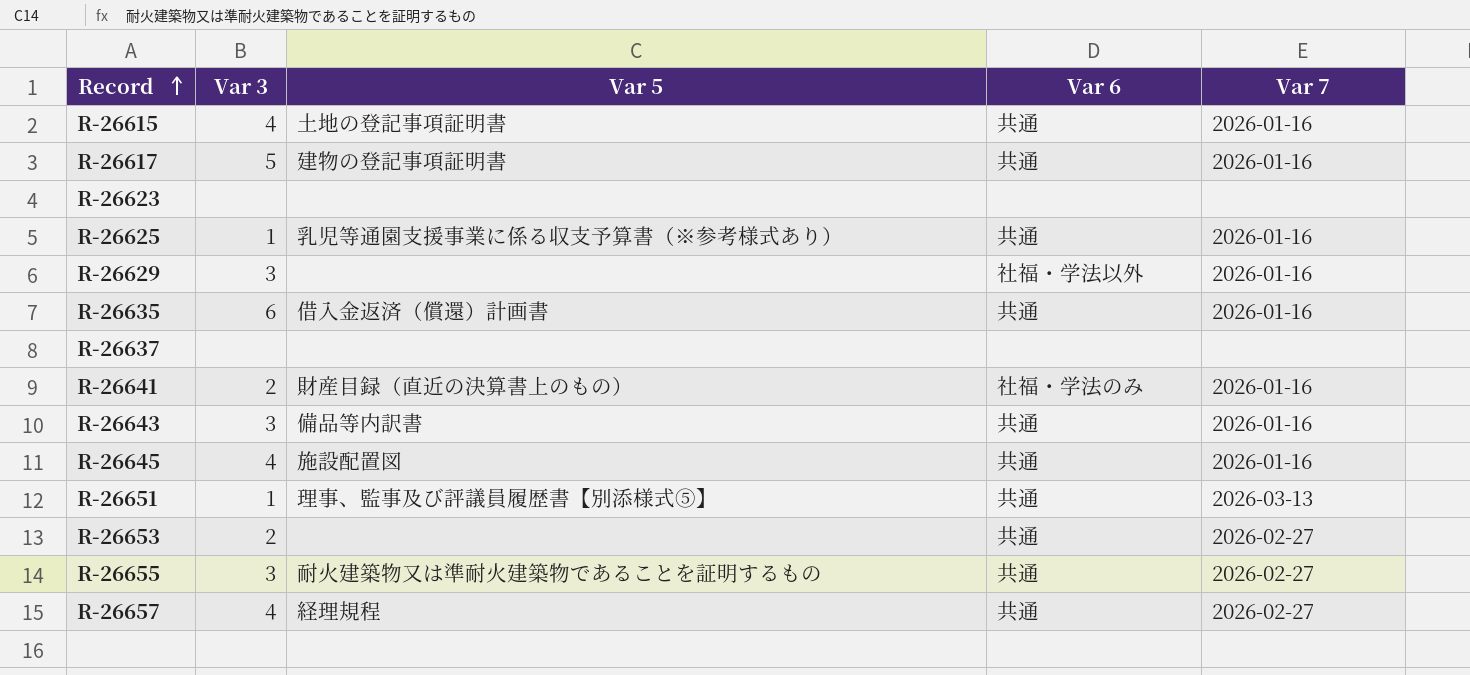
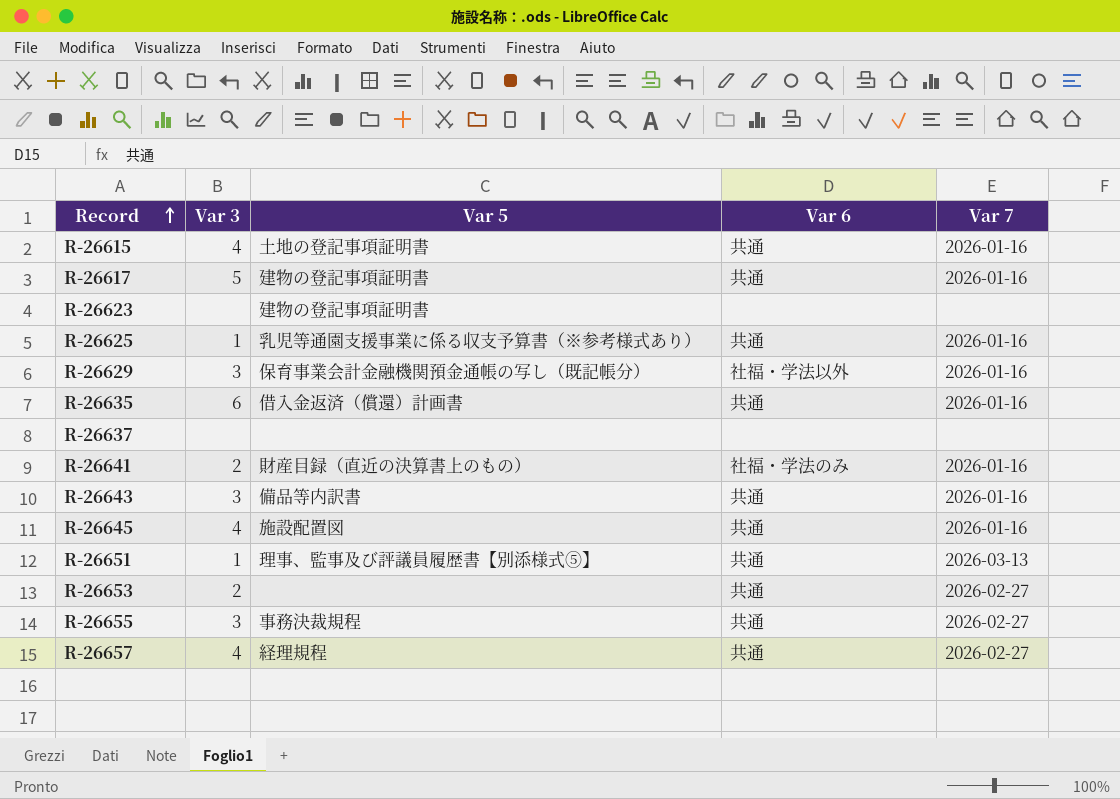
R-26623 | Var 5: none -> 建物の登記事項証明書
R-26629 | Var 5: none -> 保育事業会計金融機関預金通帳の写し（既記帳分）
R-26655 | Var 5: 耐火建築物又は準耐火建築物であることを証明するもの -> 事務決裁規程

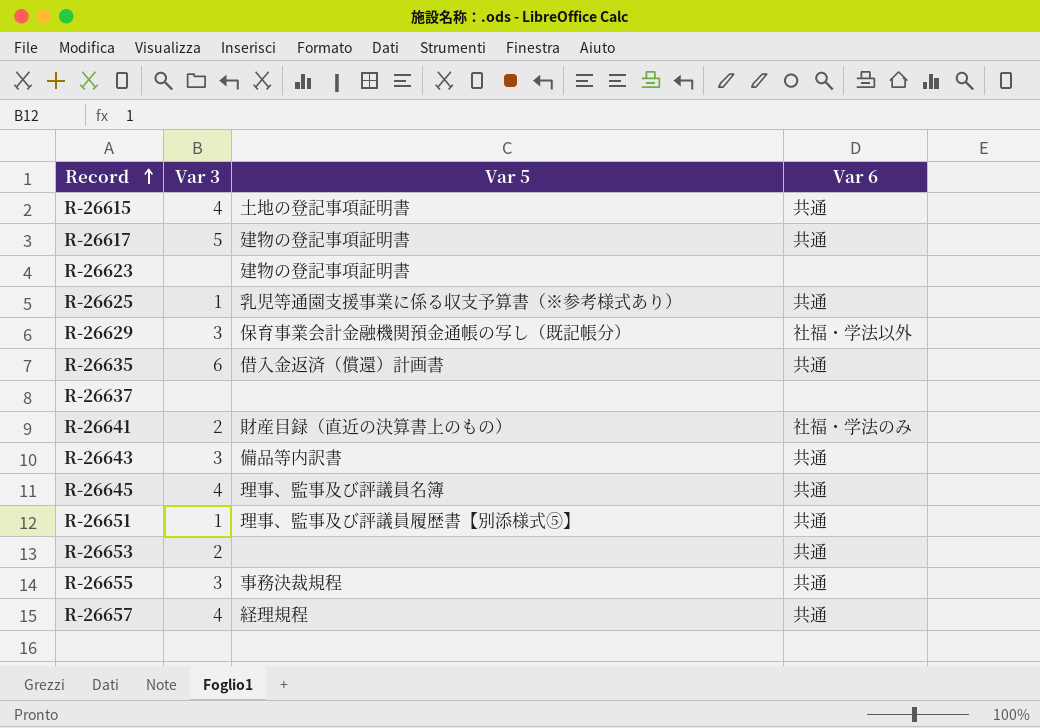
column Var 7 | position: 5 -> none
R-26645 | Var 5: 施設配置図 -> 理事、監事及び評議員名簿

